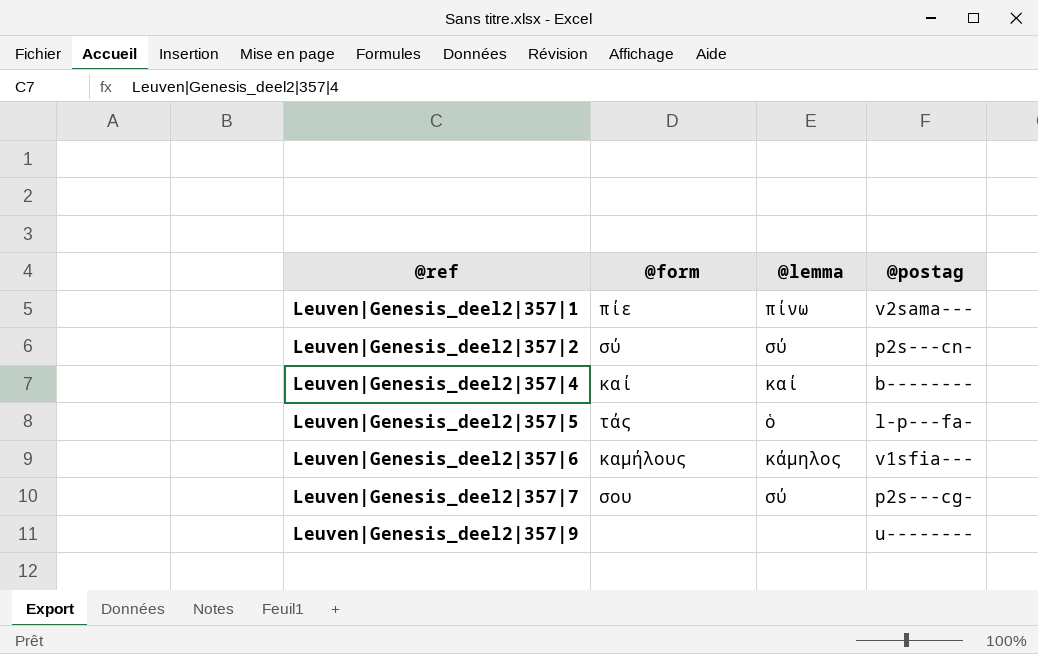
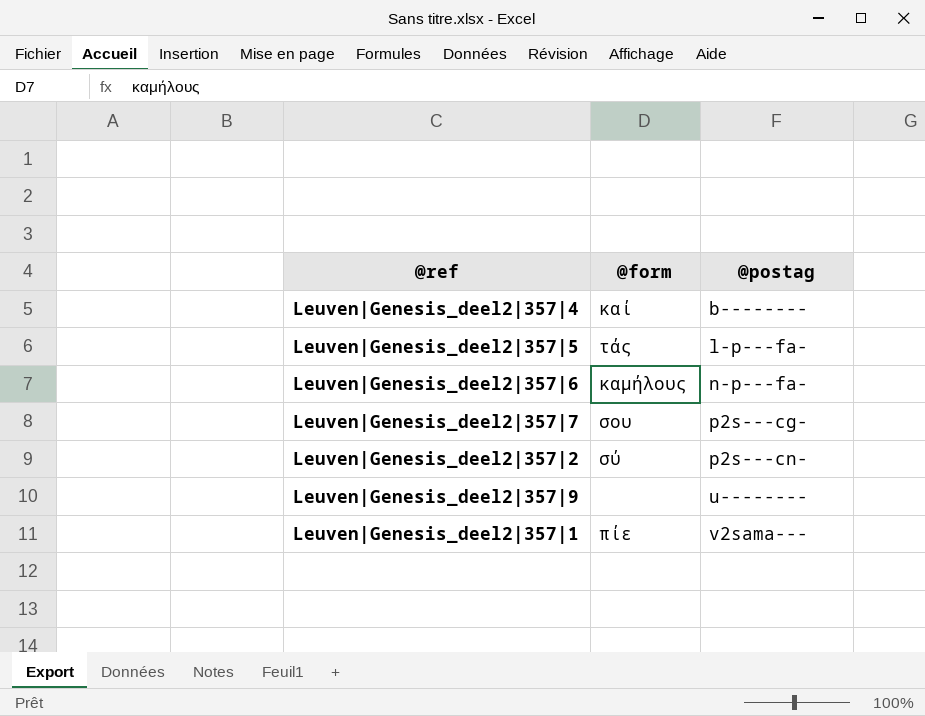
row order: @ref ascending -> @postag ascending
column @lemma | position: 3 -> none
Leuven|Genesis_deel2|357|6 | @postag: v1sfia--- -> n-p---fa-

